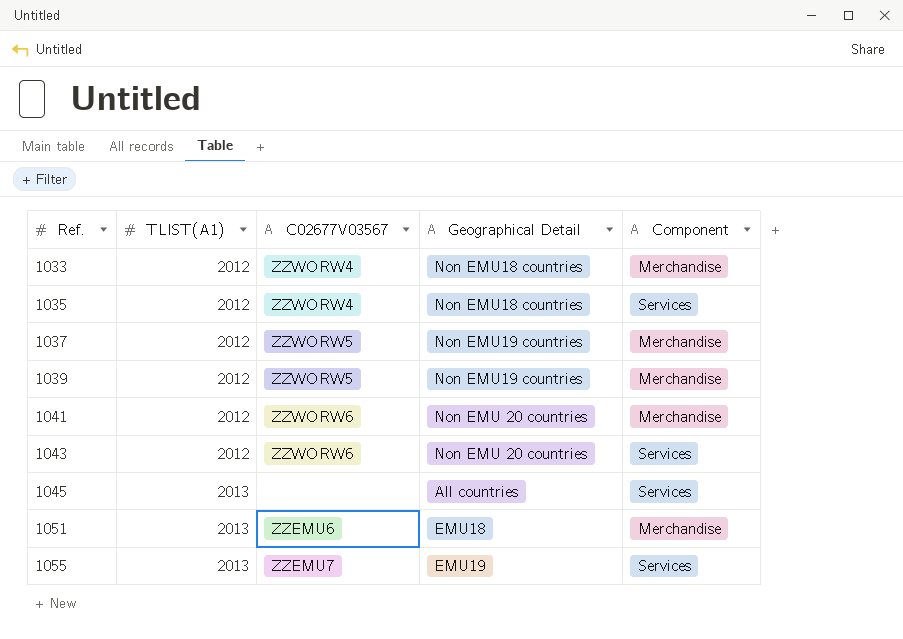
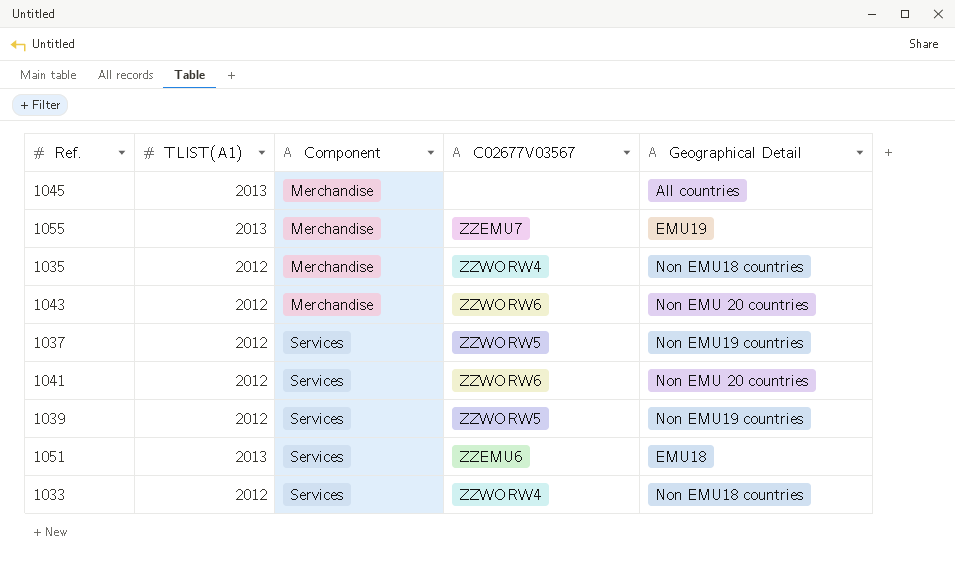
row order: Ref. ascending -> Component ascending
column Component | position: 5 -> 3
1045 | Component: Services -> Merchandise
1055 | Component: Services -> Merchandise
1035 | Component: Services -> Merchandise
1043 | Component: Services -> Merchandise
1037 | Component: Merchandise -> Services
1041 | Component: Merchandise -> Services
1039 | Component: Merchandise -> Services
1051 | Component: Merchandise -> Services
1033 | Component: Merchandise -> Services

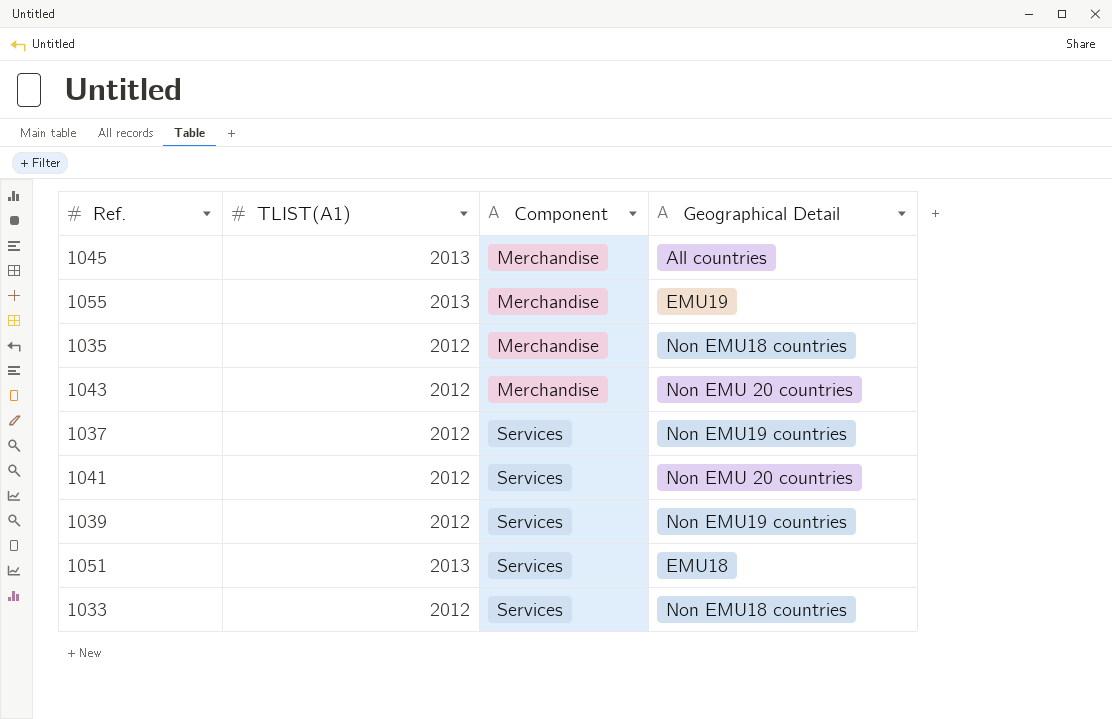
column C02677V03567 | position: 4 -> none

